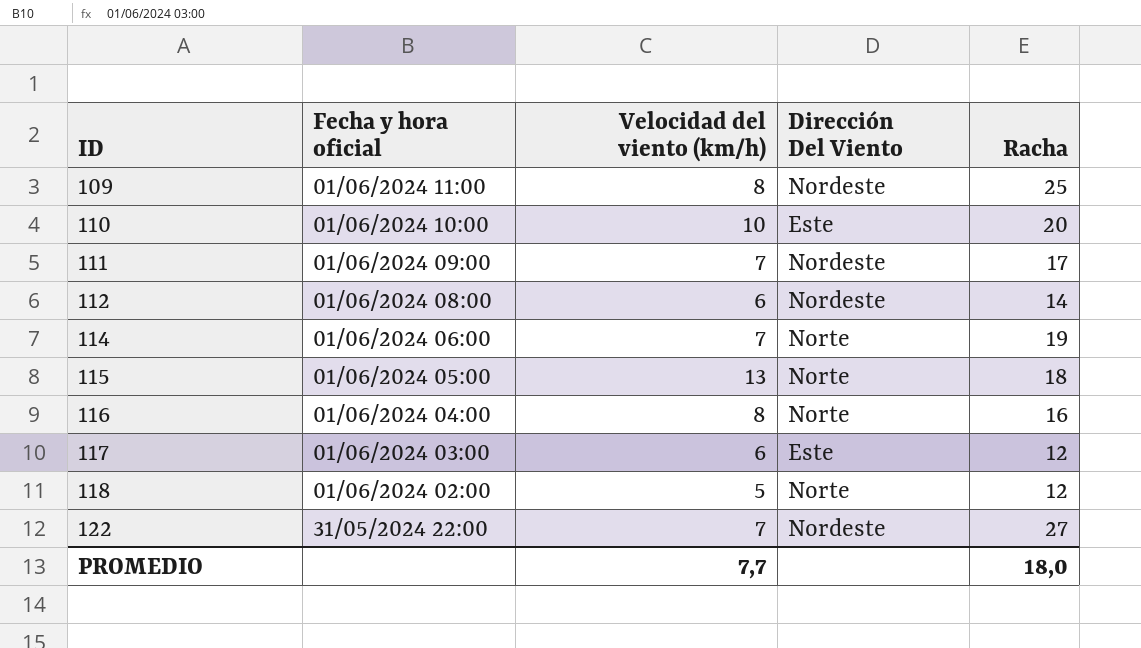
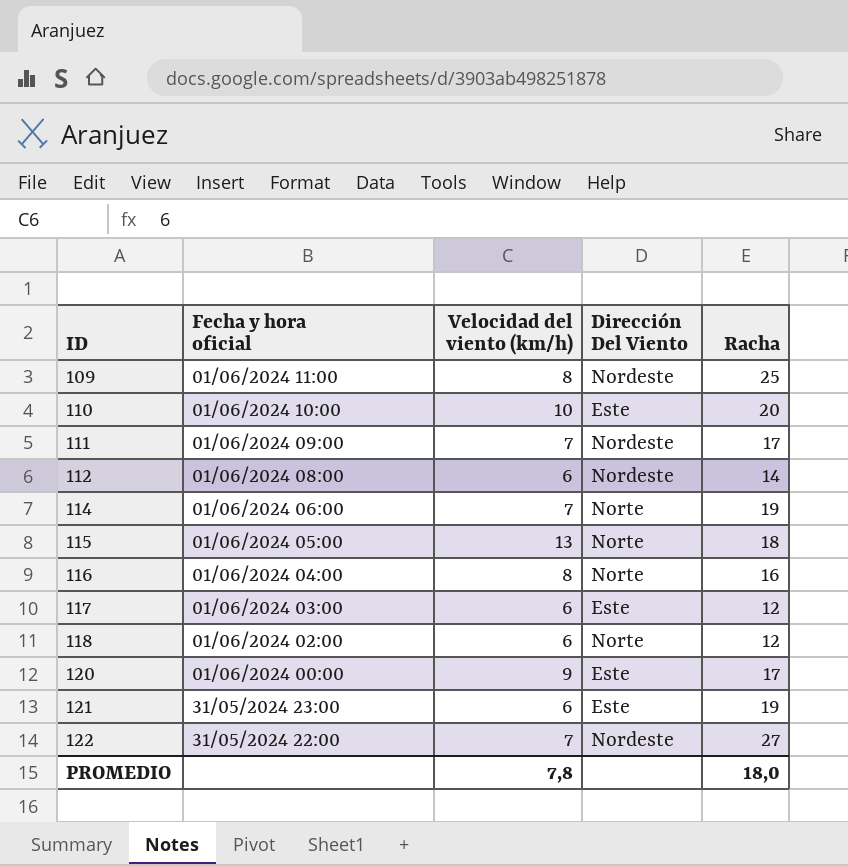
118 | Velocidad del viento (km/h): 5 -> 6
row 120: none -> 01/06/2024 00:00 | 9 | Este | 17
row 121: none -> 31/05/2024 23:00 | 6 | Este | 19
PROMEDIO | Velocidad del viento (km/h): 7,7 -> 7,8

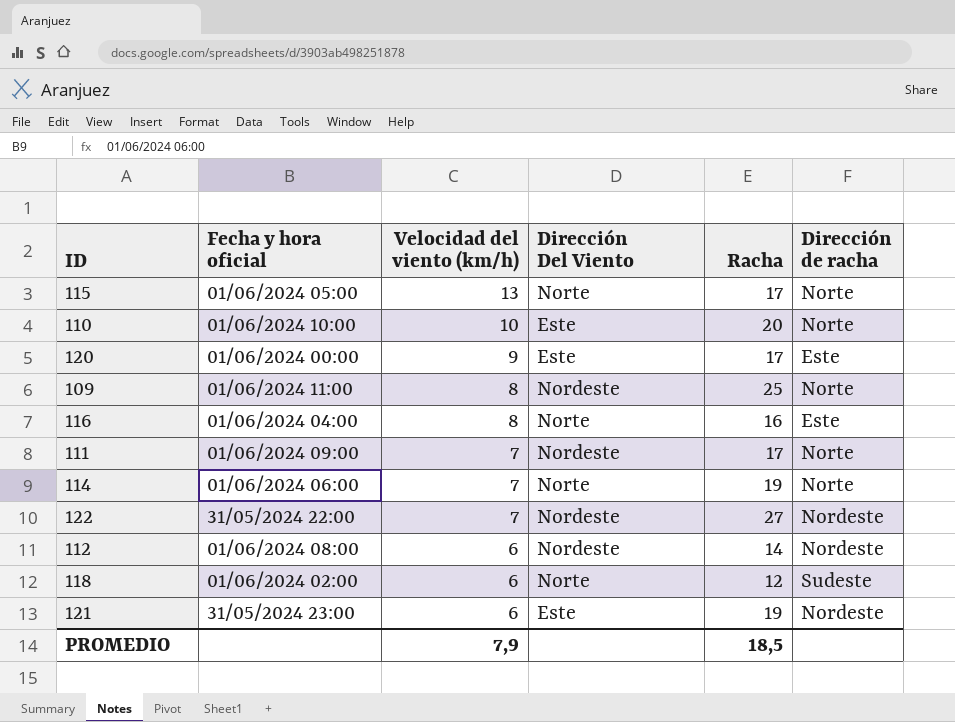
row order: ID ascending -> Velocidad del viento (km/h) descending
column Dirección de racha | position: none -> 6
row 117: 01/06/2024 03:00 | 6 | Este | 12 -> none
115 | Racha: 18 -> 17
PROMEDIO | Velocidad del viento (km/h): 7,8 -> 7,9
PROMEDIO | Racha: 18,0 -> 18,5

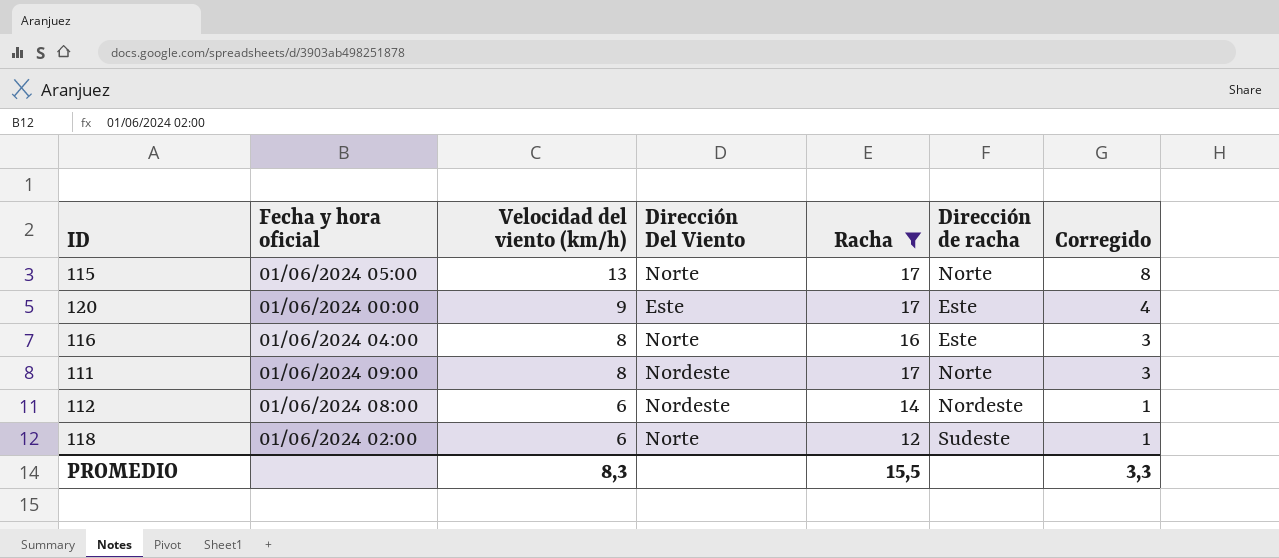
filter: none -> Racha <= 17
column Corregido | formula: none -> [Velocidad del viento (km/h)] - 5
111 | Velocidad del viento (km/h): 7 -> 8
PROMEDIO | Velocidad del viento (km/h): 7,9 -> 8,3
PROMEDIO | Racha: 18,5 -> 15,5

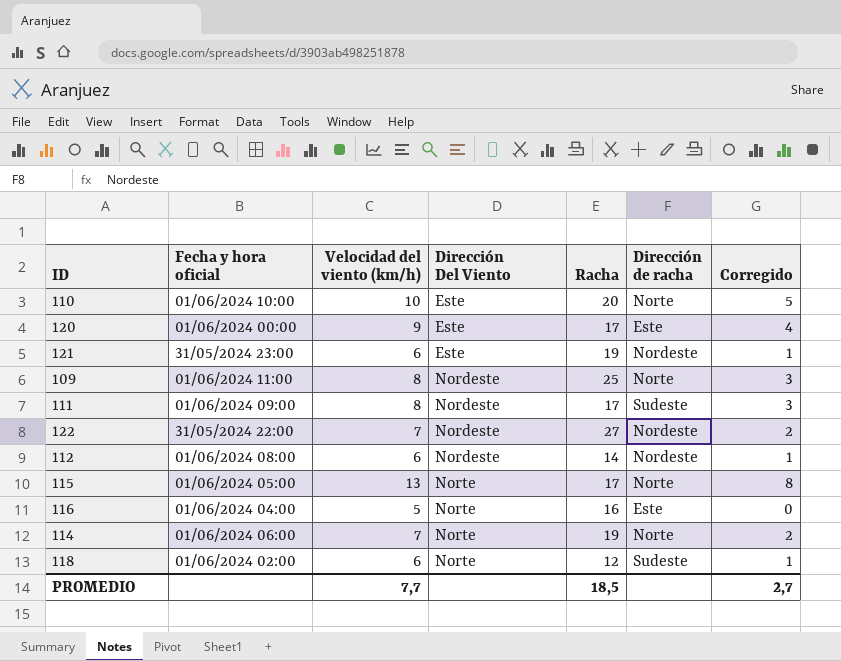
filter: Racha <= 17 -> none
row order: Velocidad del viento (km/h) descending -> Dirección Del Viento ascending
111 | Dirección de racha: Norte -> Sudeste
116 | Velocidad del viento (km/h): 8 -> 5
116 | Corregido: 3 -> 0
PROMEDIO | Velocidad del viento (km/h): 8,3 -> 7,7
PROMEDIO | Racha: 15,5 -> 18,5
PROMEDIO | Corregido: 3,3 -> 2,7

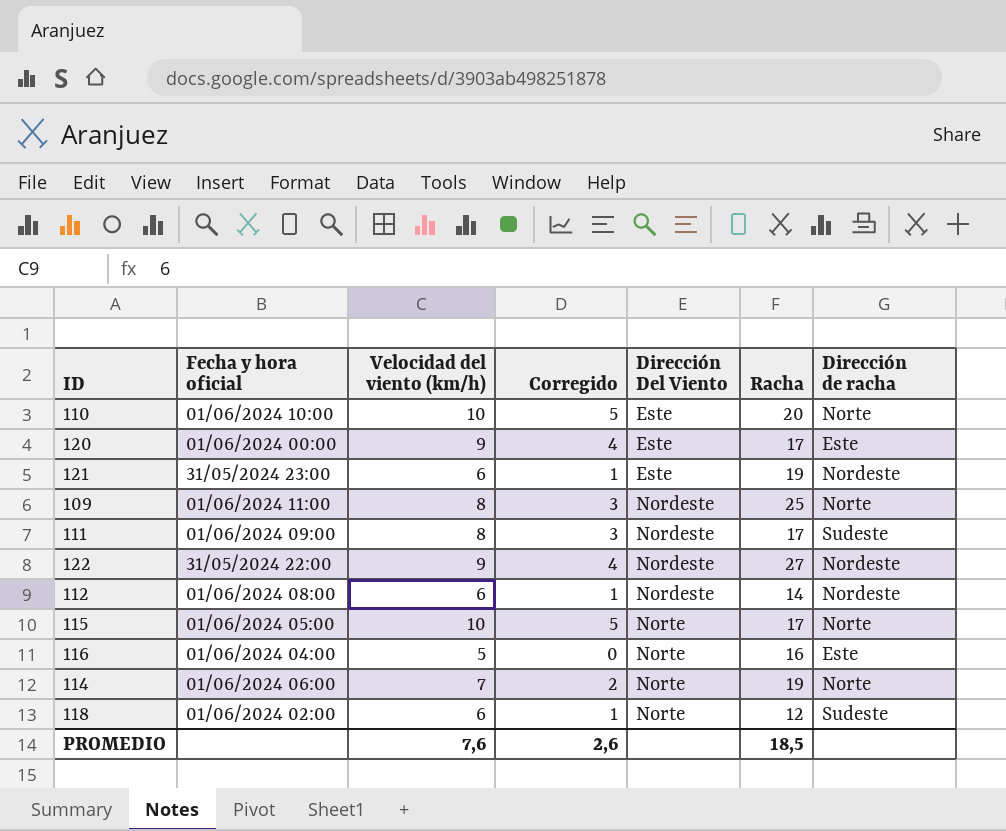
column Corregido | position: 7 -> 4
122 | Velocidad del viento (km/h): 7 -> 9
122 | Corregido: 2 -> 4
115 | Velocidad del viento (km/h): 13 -> 10
115 | Corregido: 8 -> 5
PROMEDIO | Velocidad del viento (km/h): 7,7 -> 7,6
PROMEDIO | Corregido: 2,7 -> 2,6

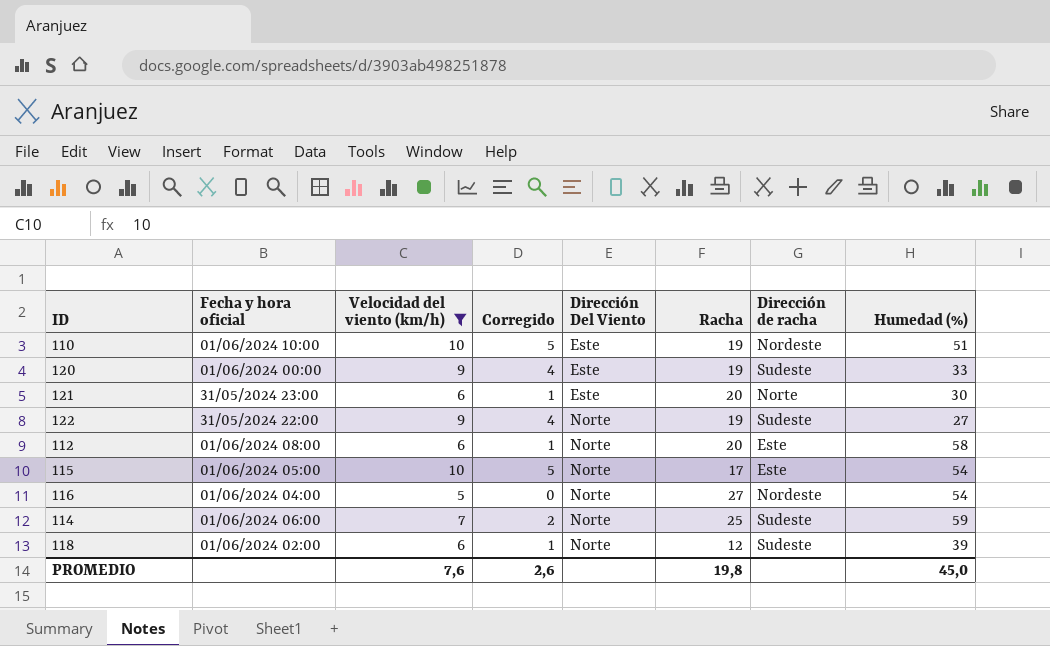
filter: none -> Velocidad del viento (km/h) != 8
column Humedad (%) | position: none -> 8
110 | Racha: 20 -> 19
110 | Dirección de racha: Norte -> Nordeste
120 | Racha: 17 -> 19
120 | Dirección de racha: Este -> Sudeste
121 | Racha: 19 -> 20
121 | Dirección de racha: Nordeste -> Norte
122 | Dirección Del Viento: Nordeste -> Norte
122 | Racha: 27 -> 19
122 | Dirección de racha: Nordeste -> Sudeste
112 | Dirección Del Viento: Nordeste -> Norte
112 | Racha: 14 -> 20
112 | Dirección de racha: Nordeste -> Este
115 | Dirección de racha: Norte -> Este
116 | Racha: 16 -> 27
116 | Dirección de racha: Este -> Nordeste
114 | Racha: 19 -> 25
114 | Dirección de racha: Norte -> Sudeste
PROMEDIO | Racha: 18,5 -> 19,8

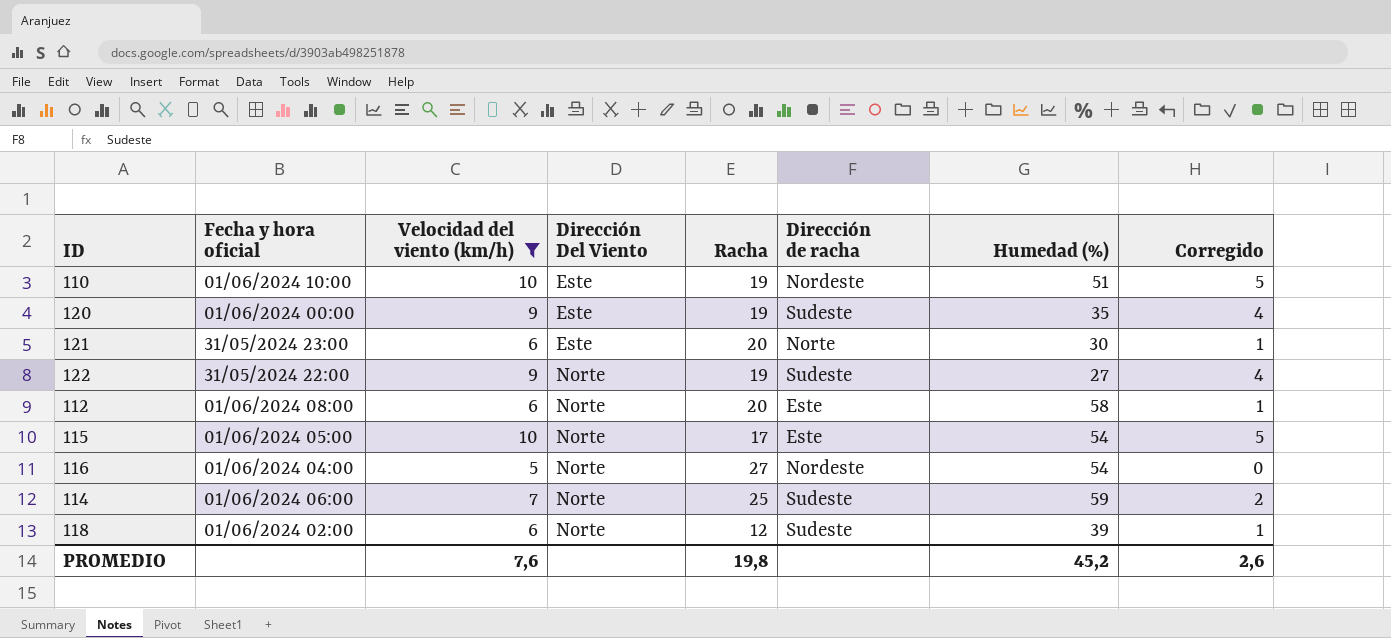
column Corregido | position: 4 -> 8
120 | Humedad (%): 33 -> 35
PROMEDIO | Humedad (%): 45,0 -> 45,2

